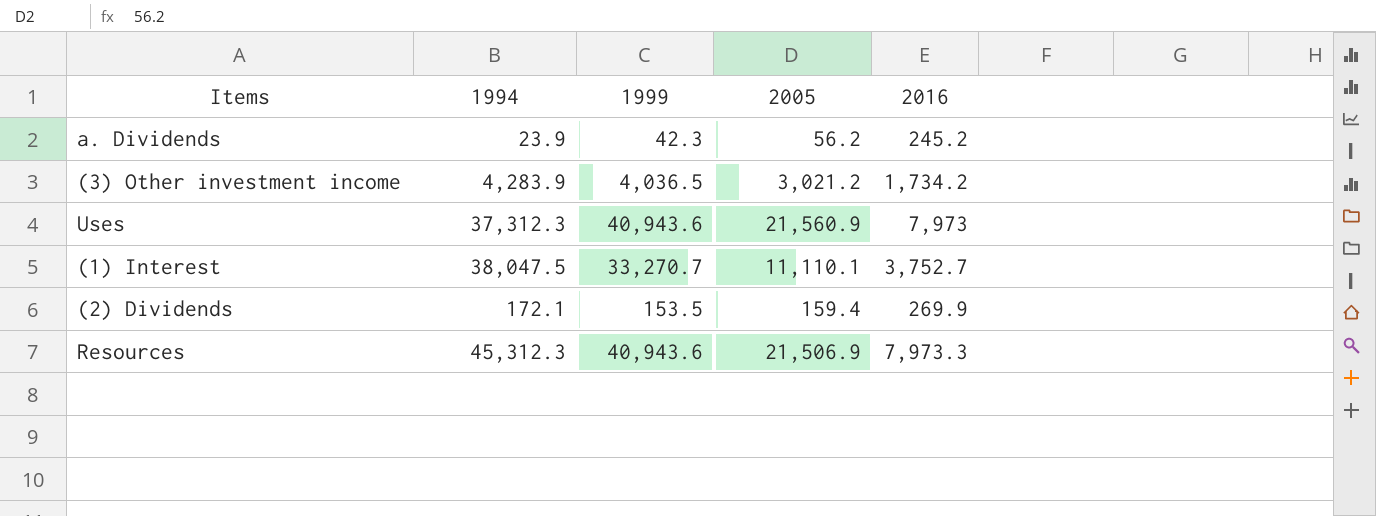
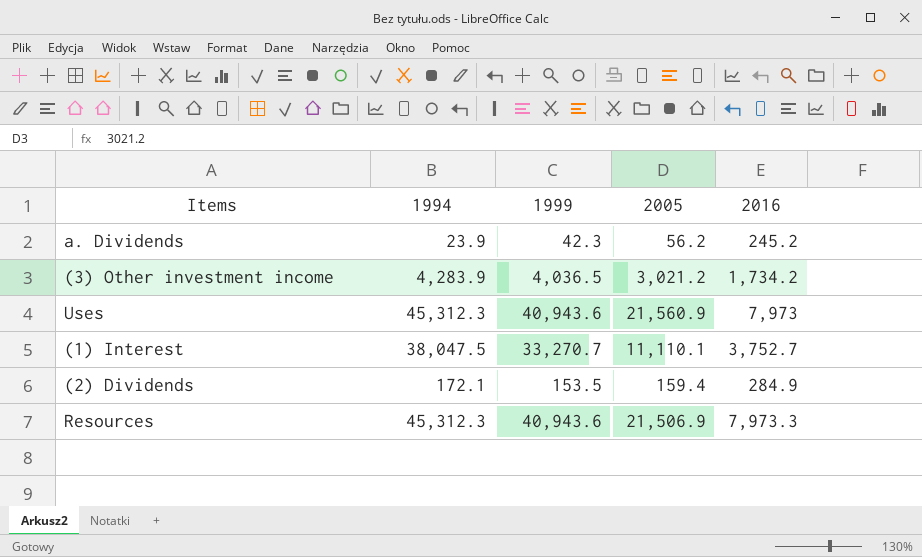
Uses | 1994: 37,312.3 -> 45,312.3
(2) Dividends | 2016: 269.9 -> 284.9

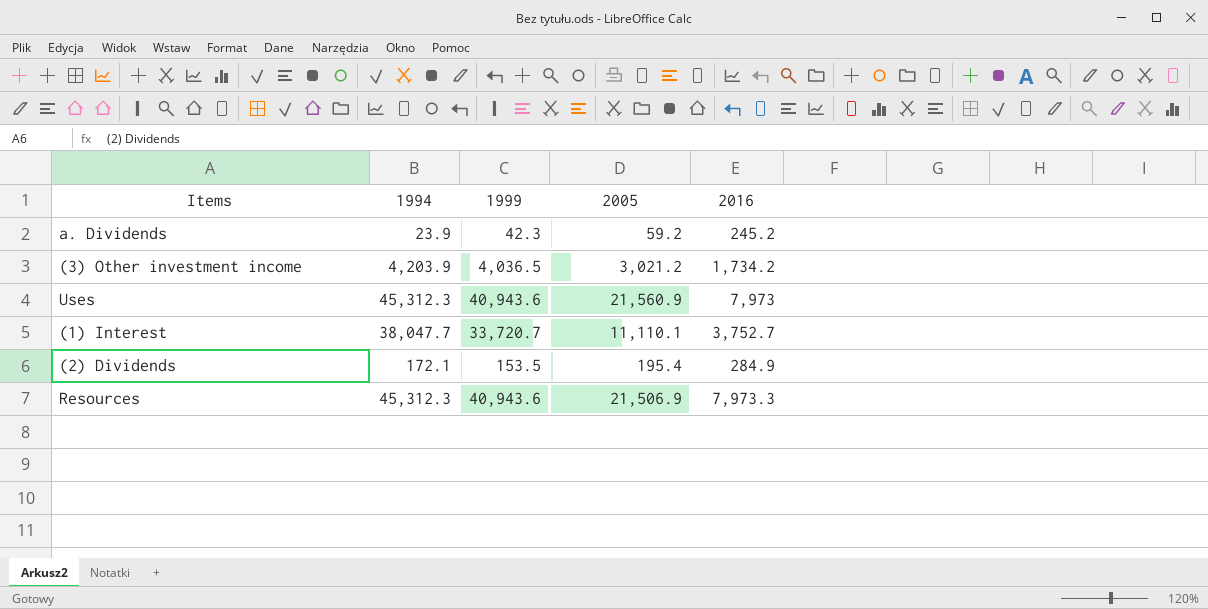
a. Dividends | 2005: 56.2 -> 59.2
(3) Other investment income | 1994: 4,283.9 -> 4,203.9
(1) Interest | 1994: 38,047.5 -> 38,047.7
(1) Interest | 1999: 33,270.7 -> 33,720.7
(2) Dividends | 2005: 159.4 -> 195.4

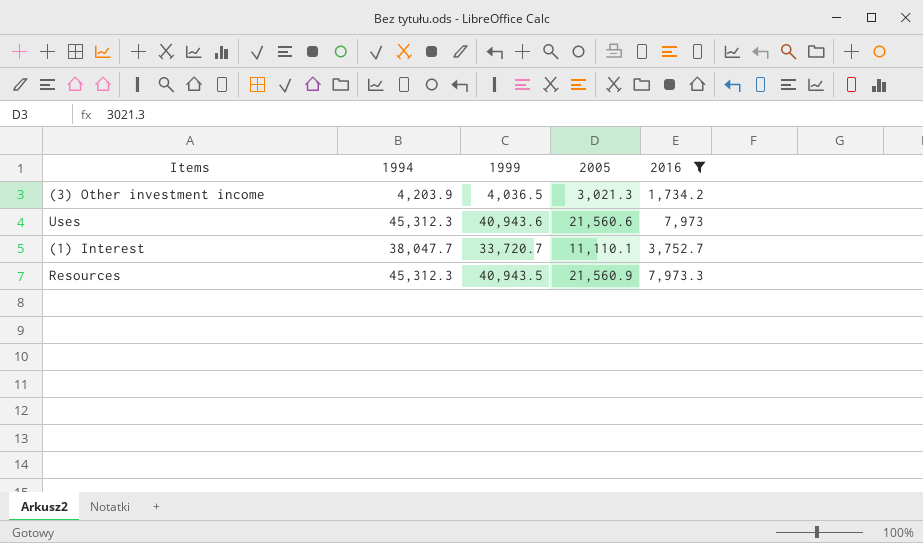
filter: none -> 2016 >= 1,734.2
(3) Other investment income | 2005: 3,021.2 -> 3,021.3
Uses | 2005: 21,560.9 -> 21,560.6
Resources | 1999: 40,943.6 -> 40,943.5
Resources | 2005: 21,506.9 -> 21,560.9

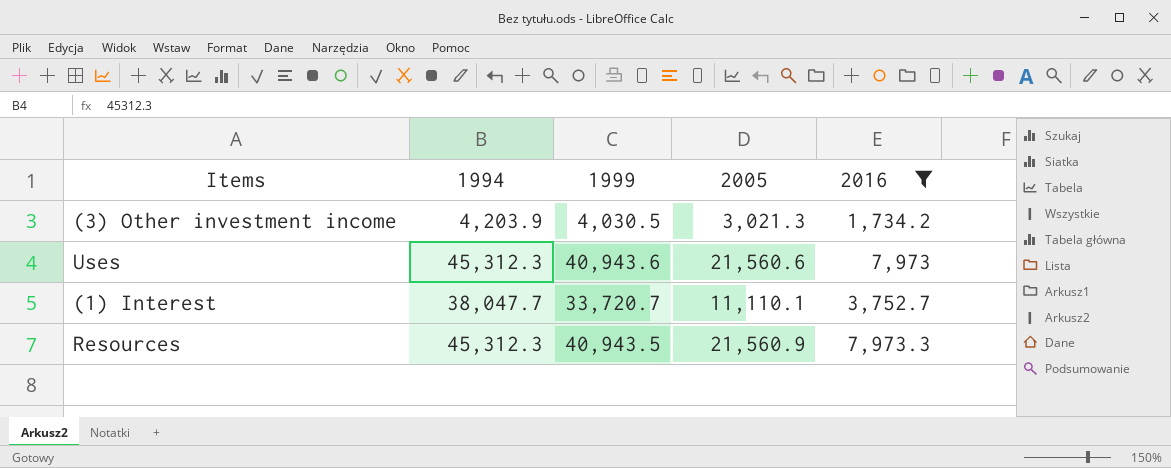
(3) Other investment income | 1999: 4,036.5 -> 4,030.5

